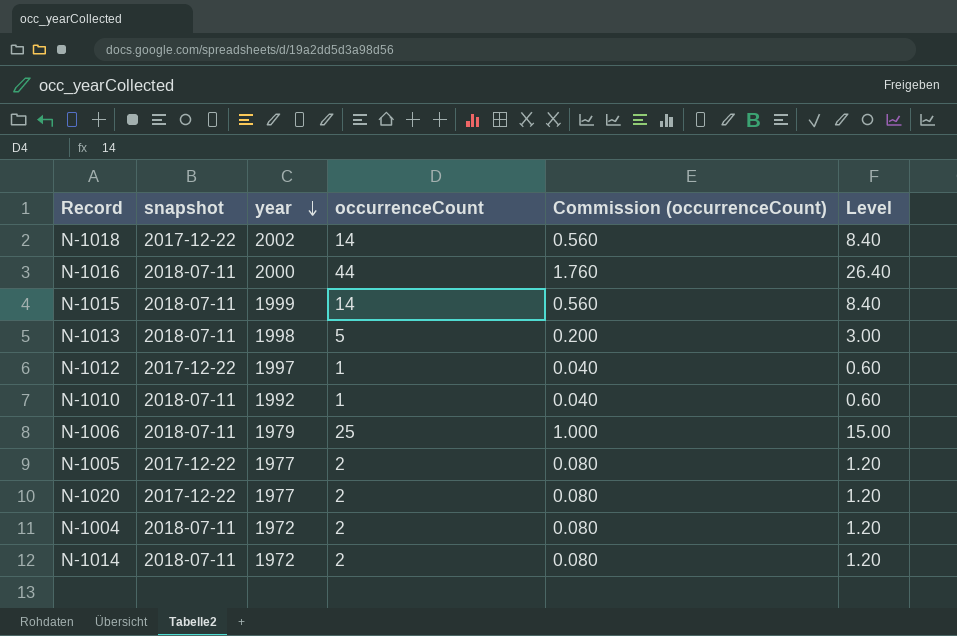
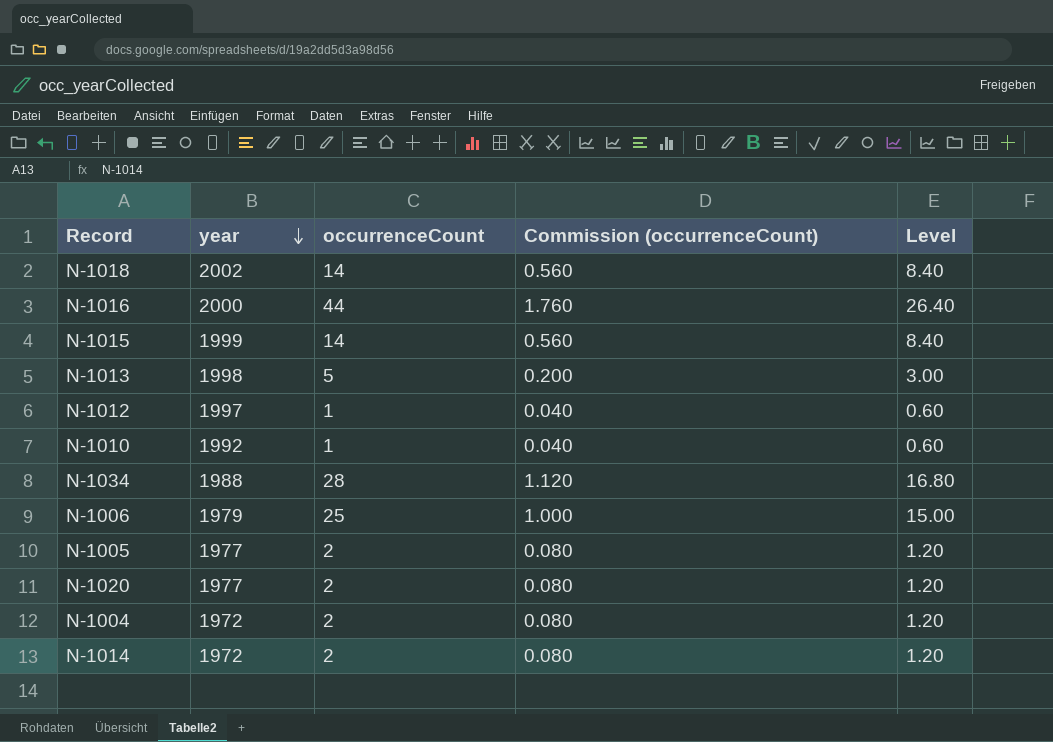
column snapshot | position: 2 -> none
row N-1034: none -> 1988 | 28 | 1.120 | 16.80

